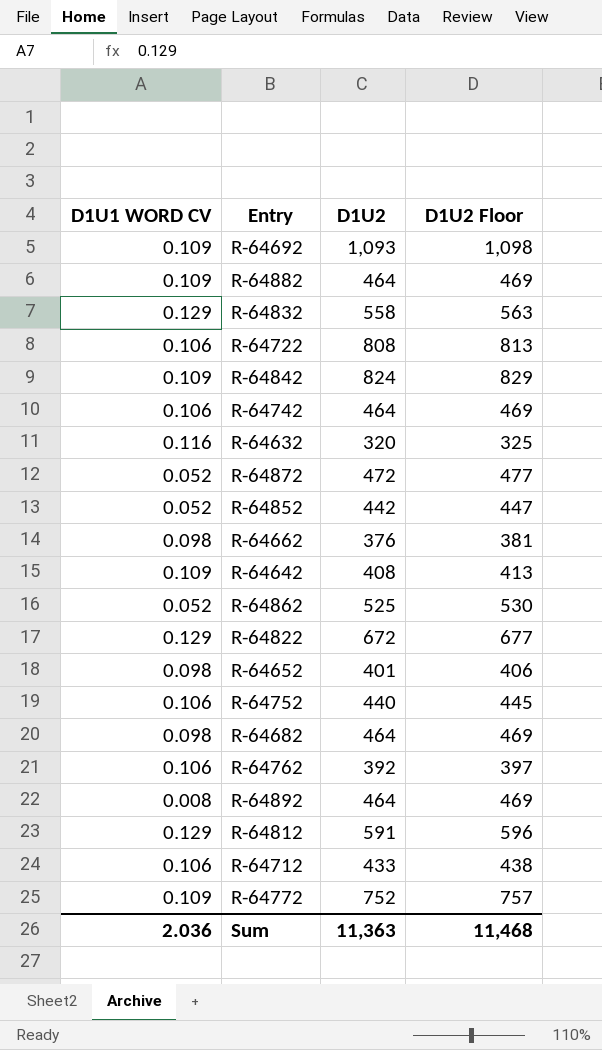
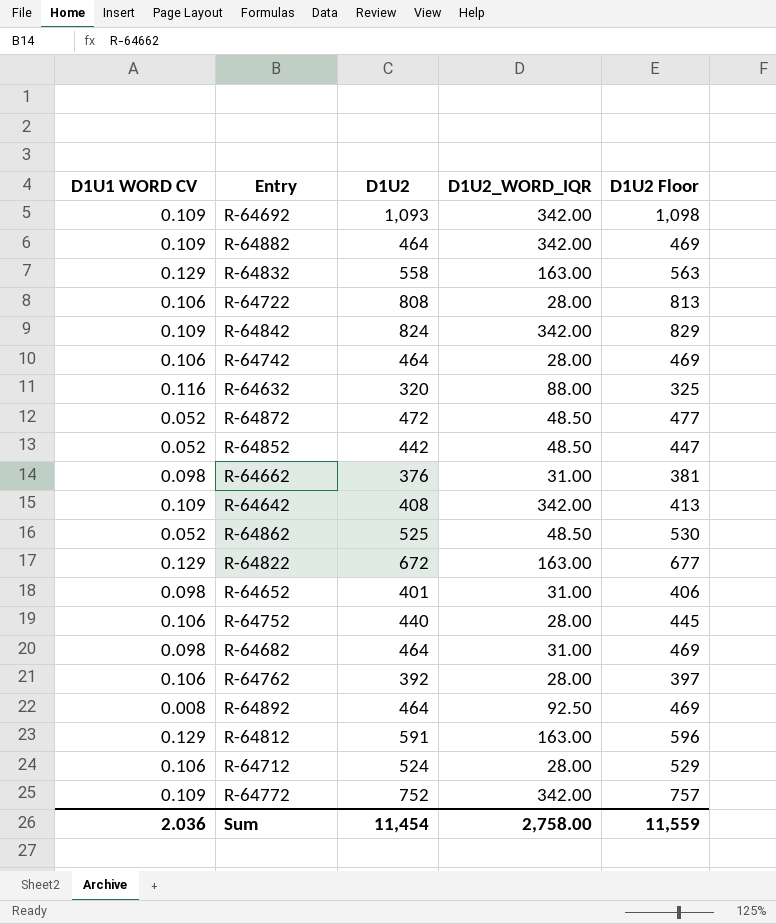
column D1U2_WORD_IQR | position: none -> 4
R-64712 | D1U2: 433 -> 524
R-64712 | D1U2 Floor: 438 -> 529
Sum | D1U2: 11,363 -> 11,454
Sum | D1U2 Floor: 11,468 -> 11,559

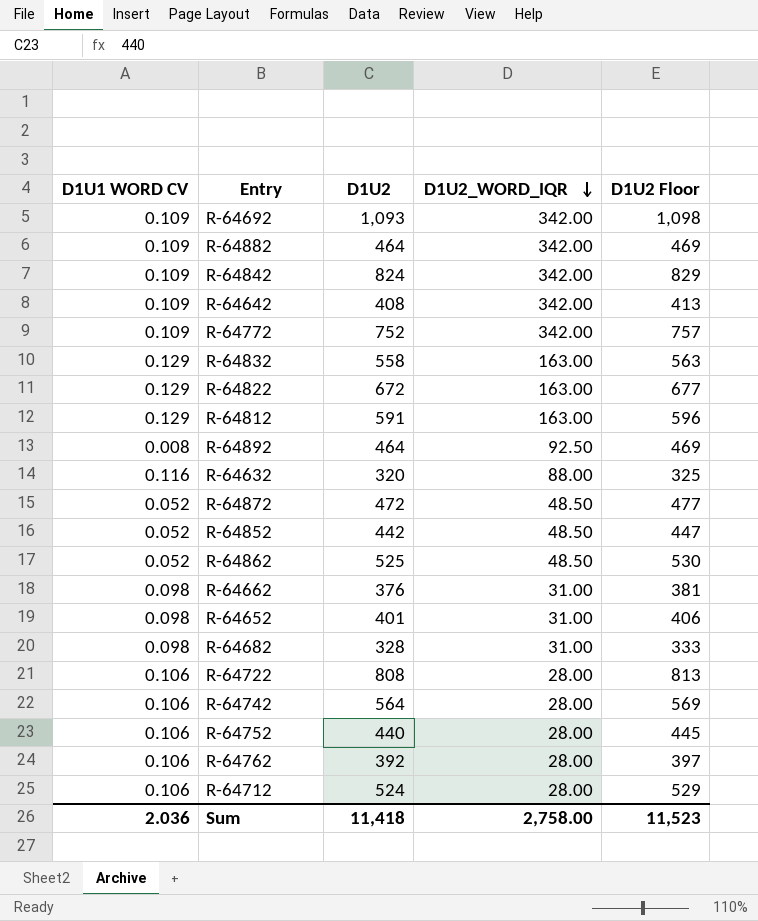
row order: none -> D1U2_WORD_IQR descending
R-64682 | D1U2: 464 -> 328
R-64682 | D1U2 Floor: 469 -> 333
R-64742 | D1U2: 464 -> 564
R-64742 | D1U2 Floor: 469 -> 569
Sum | D1U2: 11,454 -> 11,418
Sum | D1U2 Floor: 11,559 -> 11,523

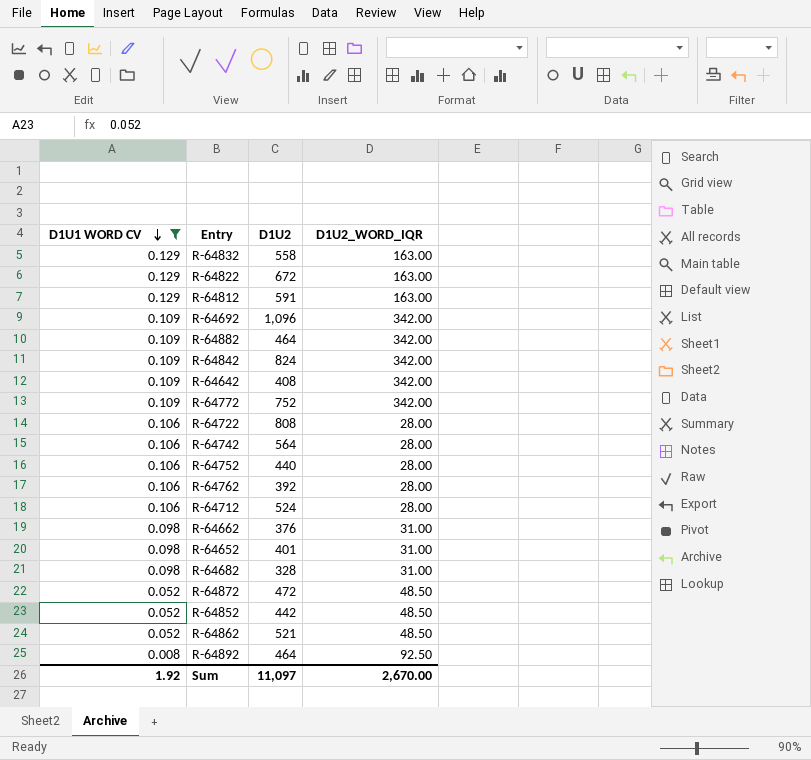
filter: none -> D1U1 WORD CV != 0.116
row order: D1U2_WORD_IQR descending -> D1U1 WORD CV descending
column D1U2 Floor | formula: [D1U2] + 5 -> none
R-64692 | D1U2: 1,093 -> 1,096
R-64862 | D1U2: 525 -> 521
Sum | D1U1 WORD CV: 2.036 -> 1.92
Sum | D1U2: 11,418 -> 11,097
Sum | D1U2_WORD_IQR: 2,758.00 -> 2,670.00

